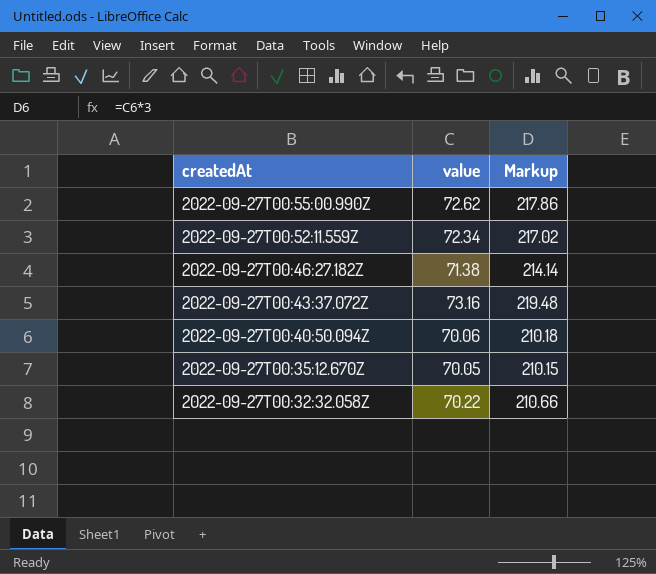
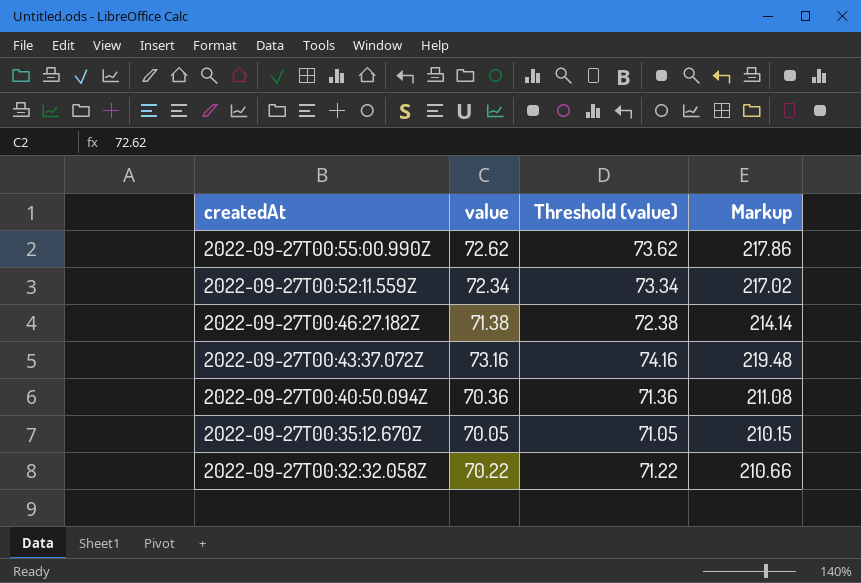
column Threshold (value) | formula: none -> [value] + 1
2022-09-27T00:40:50.094Z | value: 70.06 -> 70.36
2022-09-27T00:40:50.094Z | Markup: 210.18 -> 211.08

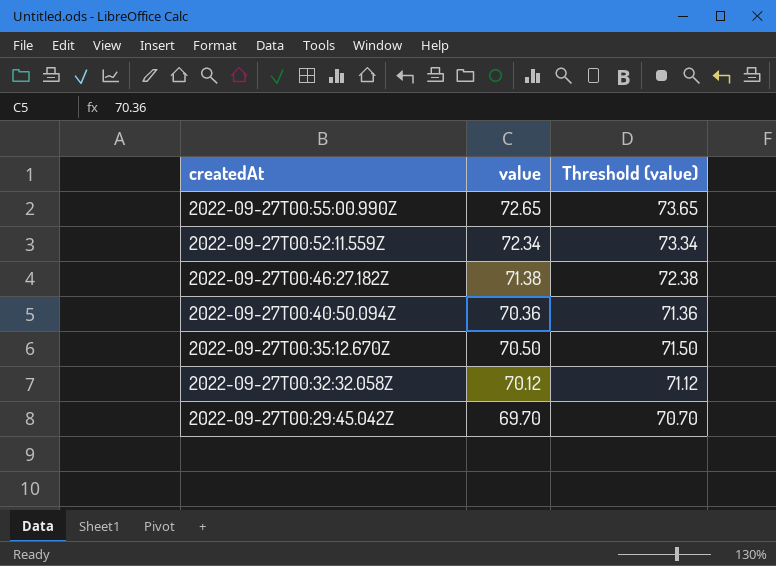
column Markup | formula: [value] * 3 -> none
row 2022-09-27T00:43:37.072Z: 73.16 | 74.16 | 219.48 -> none
2022-09-27T00:55:00.990Z | value: 72.62 -> 72.65
2022-09-27T00:55:00.990Z | Threshold (value): 73.62 -> 73.65
2022-09-27T00:35:12.670Z | value: 70.05 -> 70.50
2022-09-27T00:35:12.670Z | Threshold (value): 71.05 -> 71.50
2022-09-27T00:32:32.058Z | value: 70.22 -> 70.12
2022-09-27T00:32:32.058Z | Threshold (value): 71.22 -> 71.12
row 2022-09-27T00:29:45.042Z: none -> 69.70 | 70.70

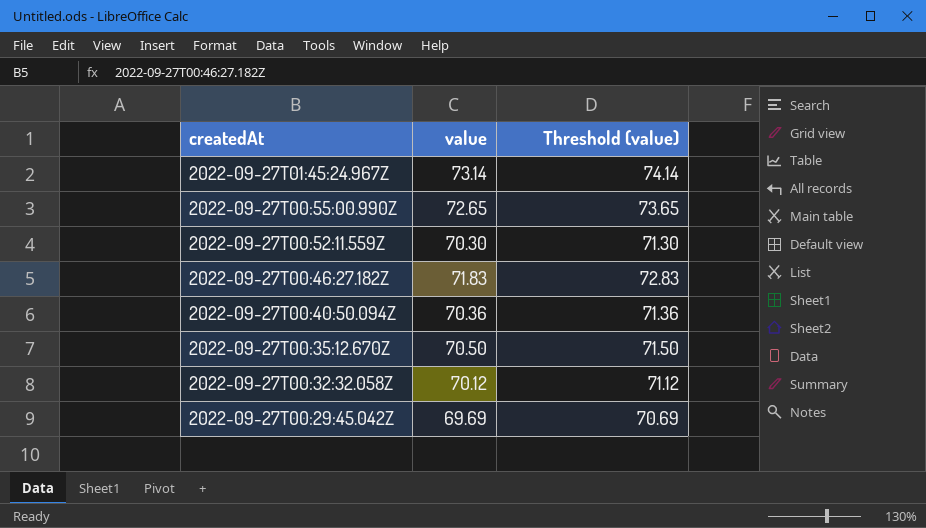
row 2022-09-27T01:45:24.967Z: none -> 73.14 | 74.14
2022-09-27T00:52:11.559Z | value: 72.34 -> 70.30
2022-09-27T00:52:11.559Z | Threshold (value): 73.34 -> 71.30
2022-09-27T00:46:27.182Z | value: 71.38 -> 71.83
2022-09-27T00:46:27.182Z | Threshold (value): 72.38 -> 72.83
2022-09-27T00:29:45.042Z | value: 69.70 -> 69.69
2022-09-27T00:29:45.042Z | Threshold (value): 70.70 -> 70.69

